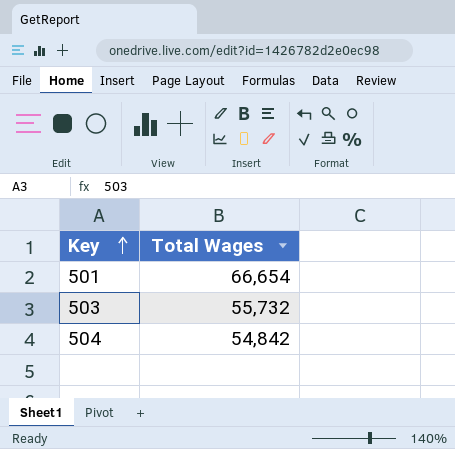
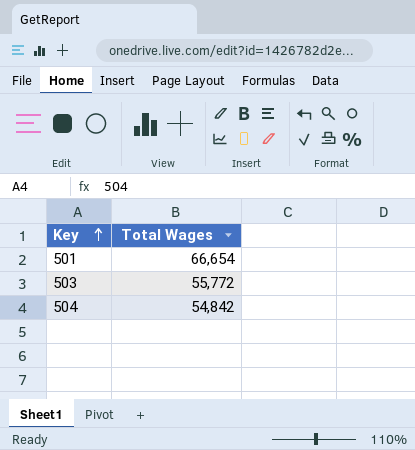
503 | Total Wages: 55,732 -> 55,772

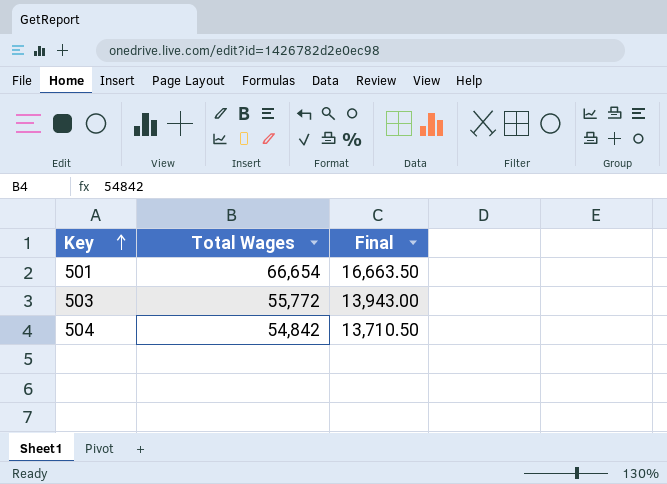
column Final | formula: none -> [Total Wages] * 0.25

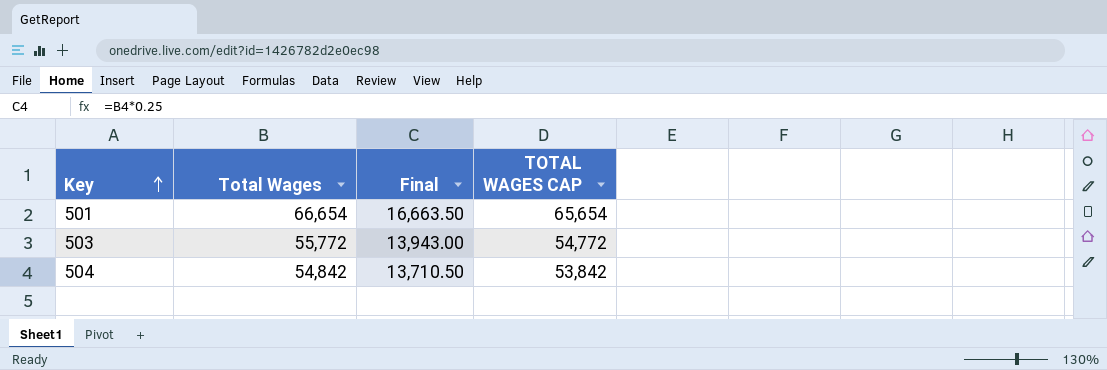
column TOTAL WAGES CAP | formula: none -> [Total Wages] - 1000

